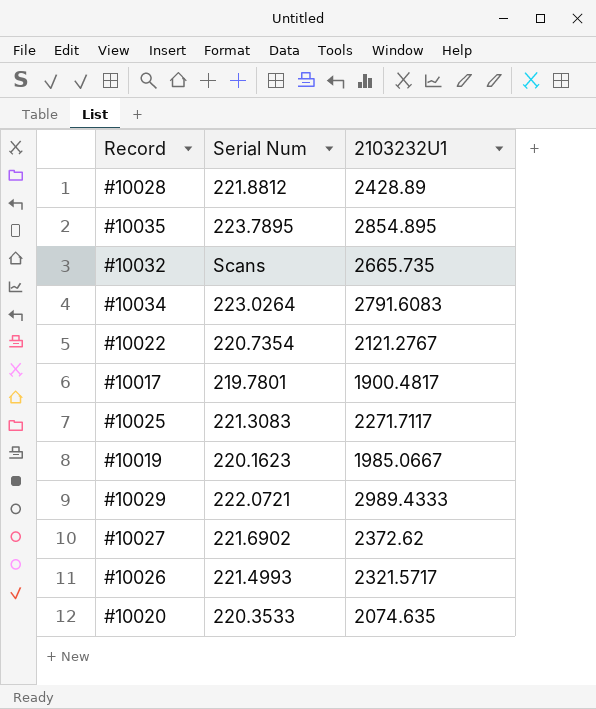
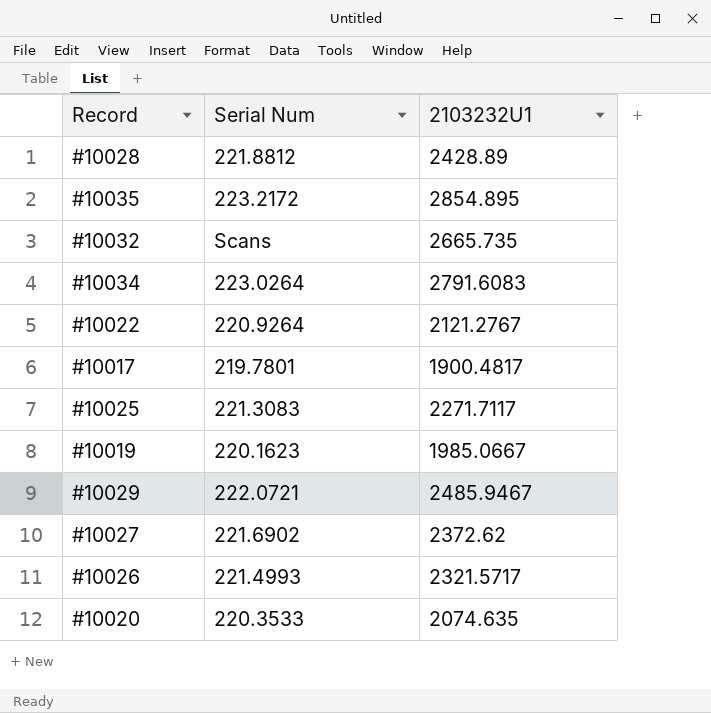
#10035 | Serial Num: 223.7895 -> 223.2172
#10022 | Serial Num: 220.7354 -> 220.9264
#10029 | 2103232U1: 2989.4333 -> 2485.9467

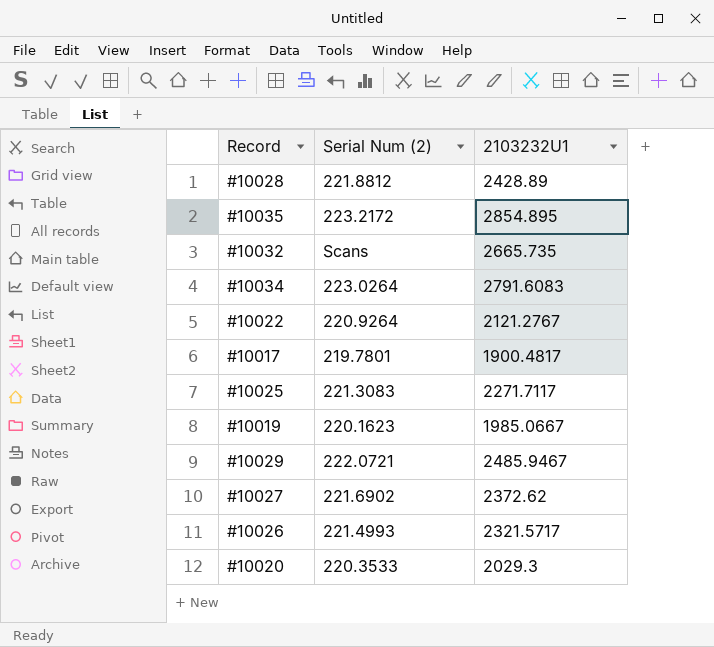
column name: Serial Num -> Serial Num (2)
#10020 | 2103232U1: 2074.635 -> 2029.3

